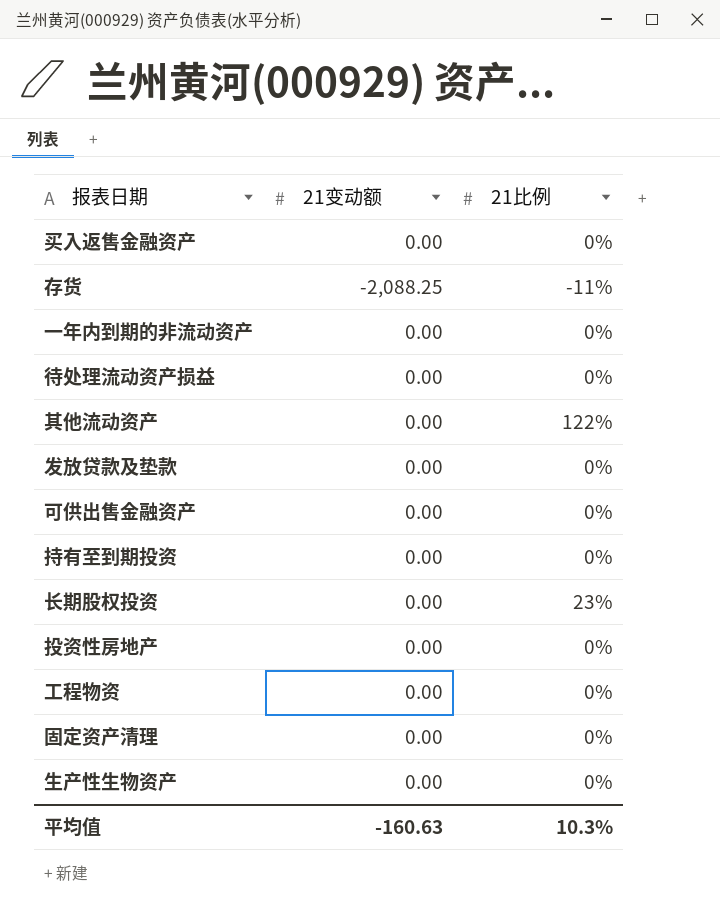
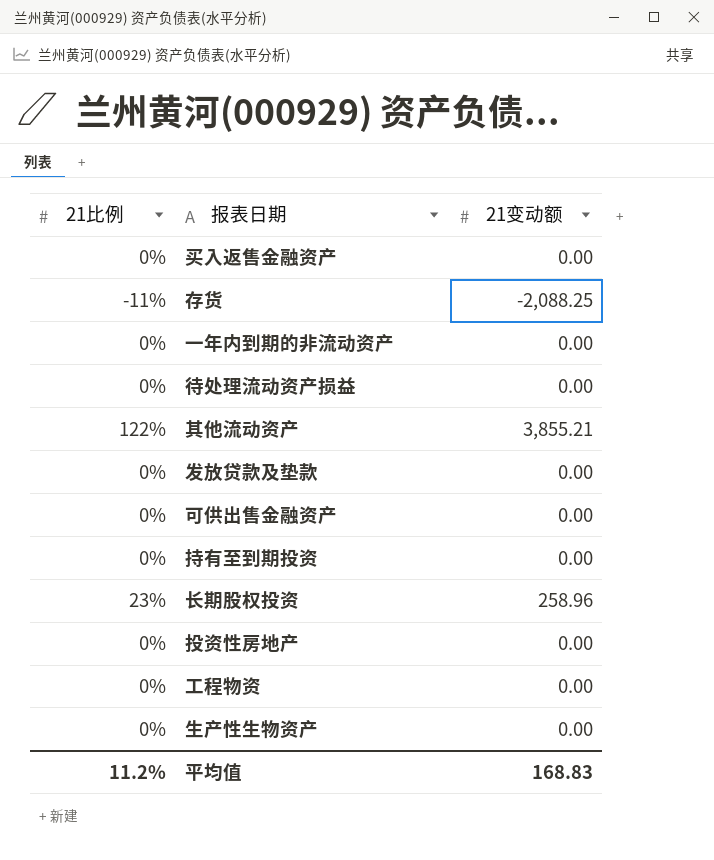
column 21比例 | position: 3 -> 1
row 固定资产清理: 0.00 | 0% -> none
其他流动资产 | 21变动额: 0.00 -> 3,855.21
长期股权投资 | 21变动额: 0.00 -> 258.96
平均值 | 21比例: 10.3% -> 11.2%
平均值 | 21变动额: -160.63 -> 168.83

